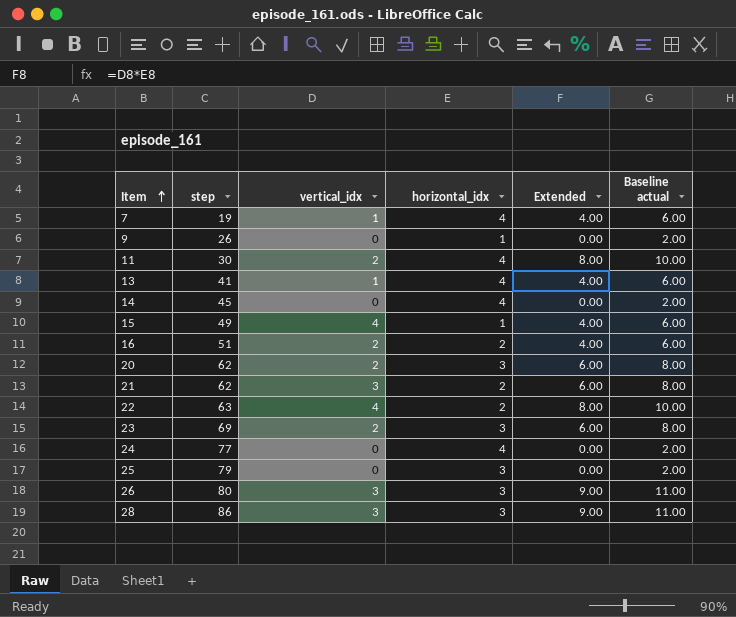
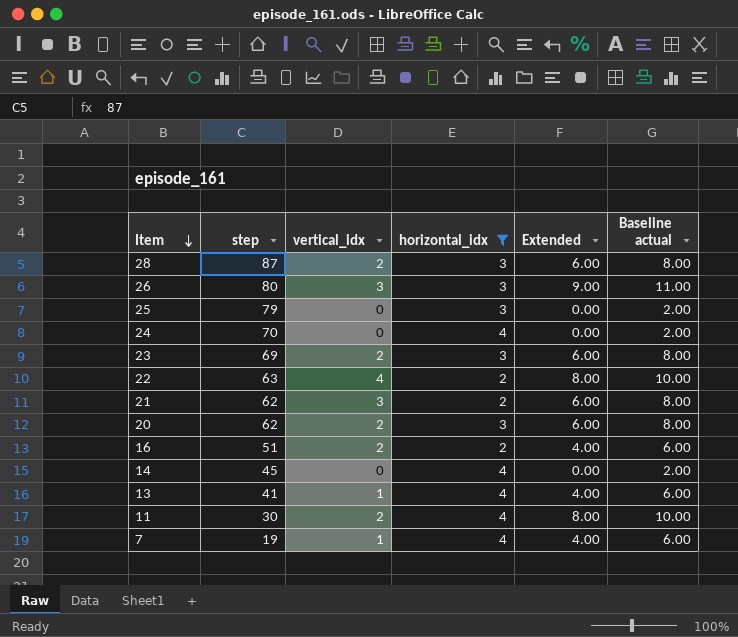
filter: none -> horizontal_idx != 1
row order: Item ascending -> Item descending
28 | step: 86 -> 87
28 | vertical_idx: 3 -> 2
28 | Extended: 9.00 -> 6.00
28 | Baseline actual: 11.00 -> 8.00
24 | step: 77 -> 70

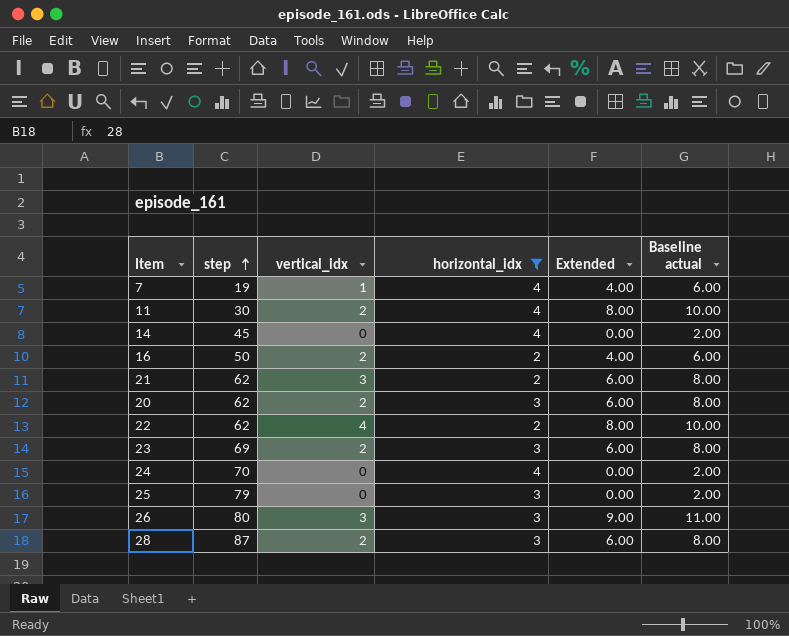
row order: Item descending -> step ascending
row 13: 41 | 1 | 4 | 4.00 | 6.00 -> none
16 | step: 51 -> 50
22 | step: 63 -> 62

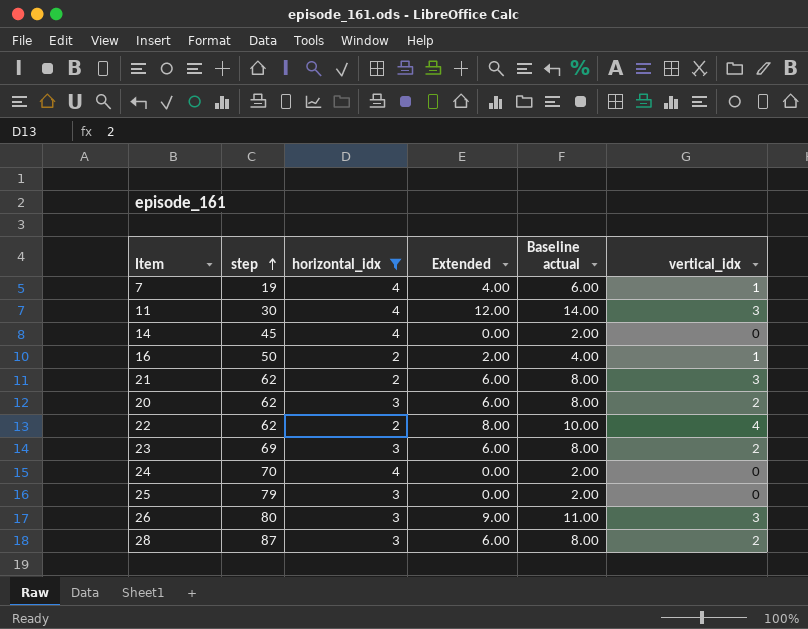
column vertical_idx | position: 3 -> 6
11 | Extended: 8.00 -> 12.00
11 | Baseline actual: 10.00 -> 14.00
11 | vertical_idx: 2 -> 3
16 | Extended: 4.00 -> 2.00
16 | Baseline actual: 6.00 -> 4.00
16 | vertical_idx: 2 -> 1

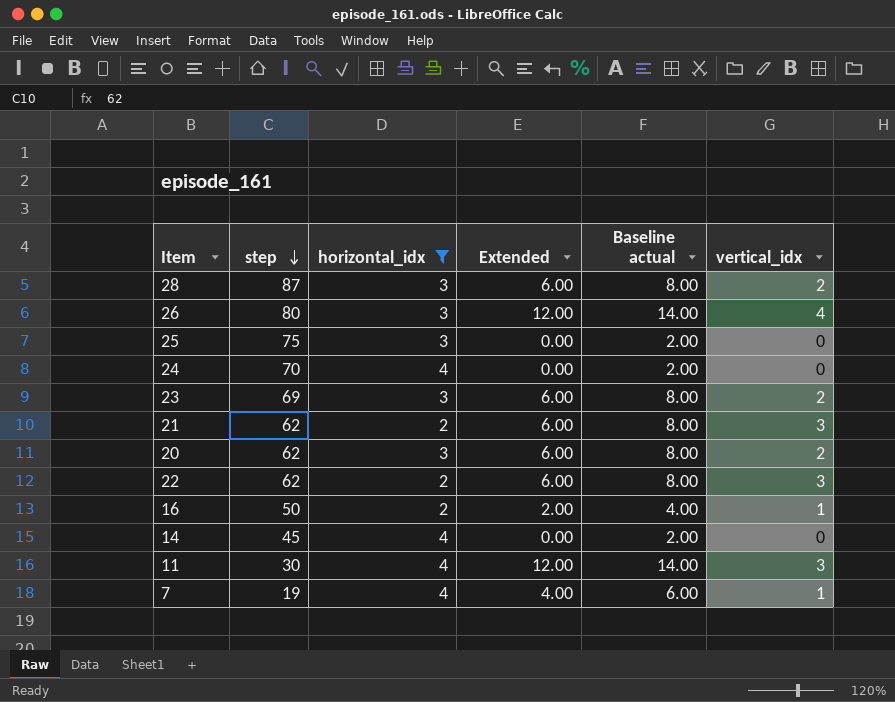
row order: step ascending -> step descending
26 | Extended: 9.00 -> 12.00
26 | Baseline actual: 11.00 -> 14.00
26 | vertical_idx: 3 -> 4
25 | step: 79 -> 75
22 | Extended: 8.00 -> 6.00
22 | Baseline actual: 10.00 -> 8.00
22 | vertical_idx: 4 -> 3

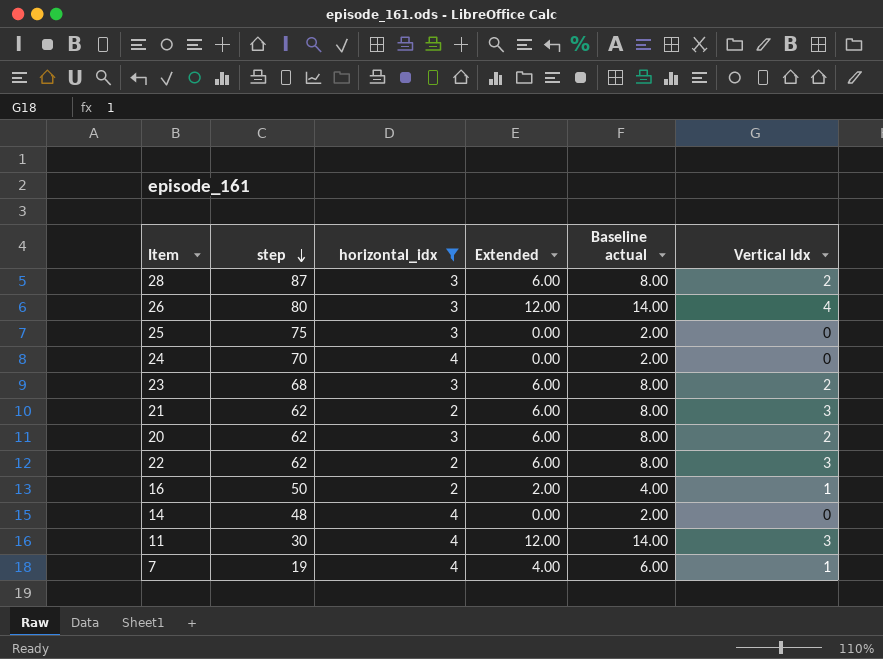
column name: vertical_idx -> Vertical Idx
23 | step: 69 -> 68
14 | step: 45 -> 48

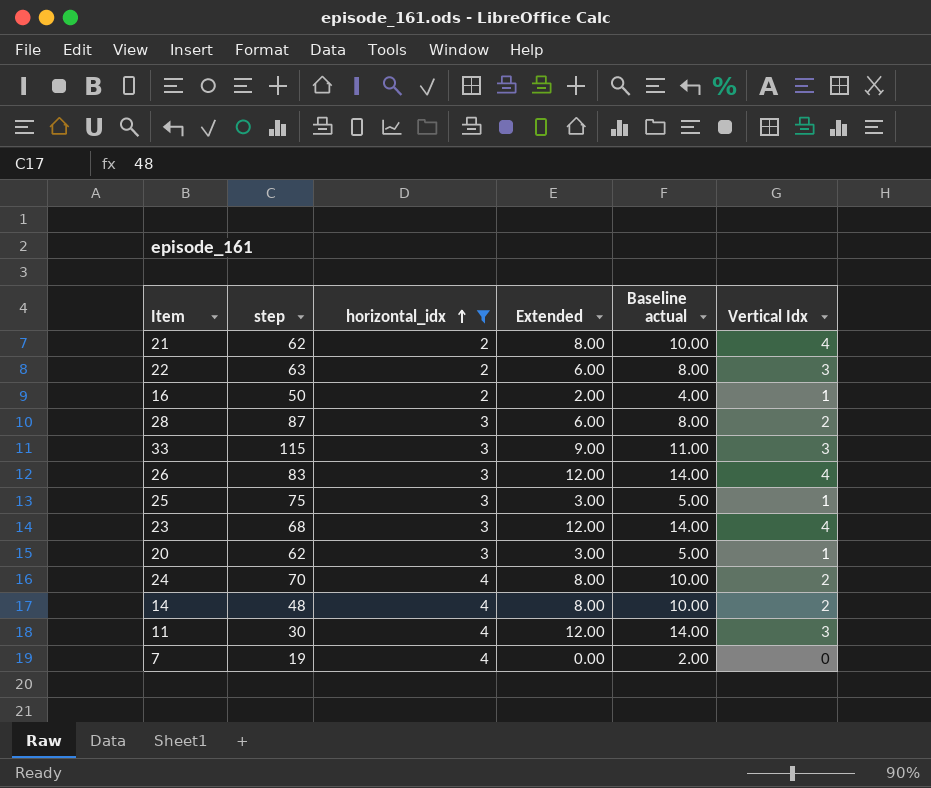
row order: step descending -> horizontal_idx ascending
21 | Extended: 6.00 -> 8.00
21 | Baseline actual: 8.00 -> 10.00
21 | Vertical Idx: 3 -> 4
22 | step: 62 -> 63
row 33: none -> 115 | 3 | 9.00 | 11.00 | 3
26 | step: 80 -> 83
25 | Extended: 0.00 -> 3.00
25 | Baseline actual: 2.00 -> 5.00
25 | Vertical Idx: 0 -> 1
23 | Extended: 6.00 -> 12.00
23 | Baseline actual: 8.00 -> 14.00
23 | Vertical Idx: 2 -> 4
20 | Extended: 6.00 -> 3.00
20 | Baseline actual: 8.00 -> 5.00
20 | Vertical Idx: 2 -> 1
24 | Extended: 0.00 -> 8.00
24 | Baseline actual: 2.00 -> 10.00
24 | Vertical Idx: 0 -> 2
14 | Extended: 0.00 -> 8.00
14 | Baseline actual: 2.00 -> 10.00
14 | Vertical Idx: 0 -> 2
7 | Extended: 4.00 -> 0.00
7 | Baseline actual: 6.00 -> 2.00
7 | Vertical Idx: 1 -> 0

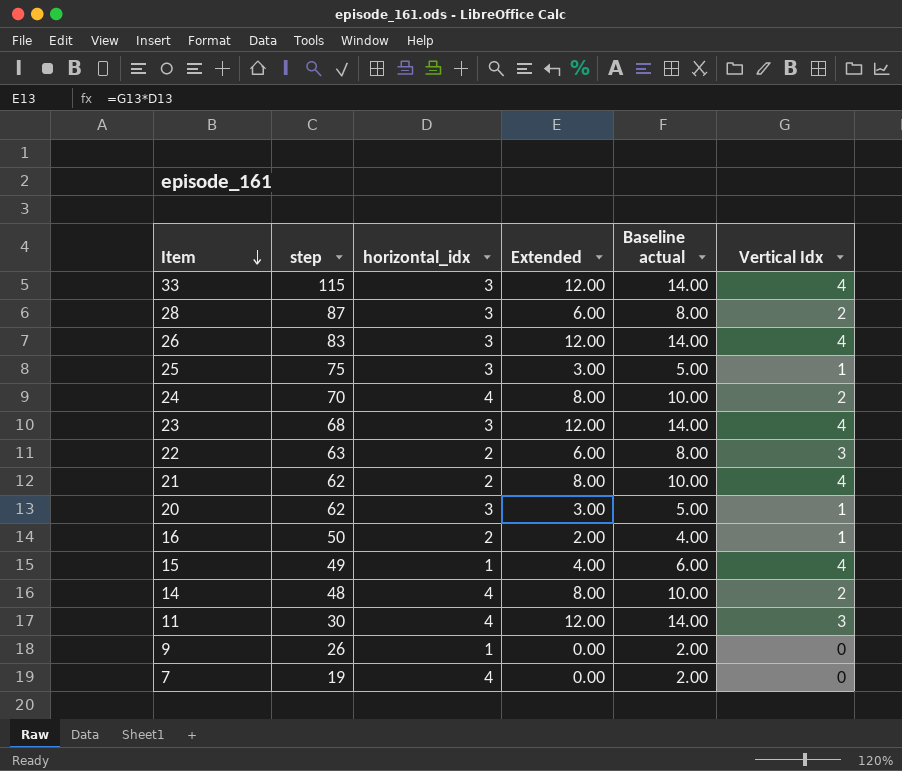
filter: horizontal_idx != 1 -> none
row order: horizontal_idx ascending -> Item descending
33 | Extended: 9.00 -> 12.00
33 | Baseline actual: 11.00 -> 14.00
33 | Vertical Idx: 3 -> 4

